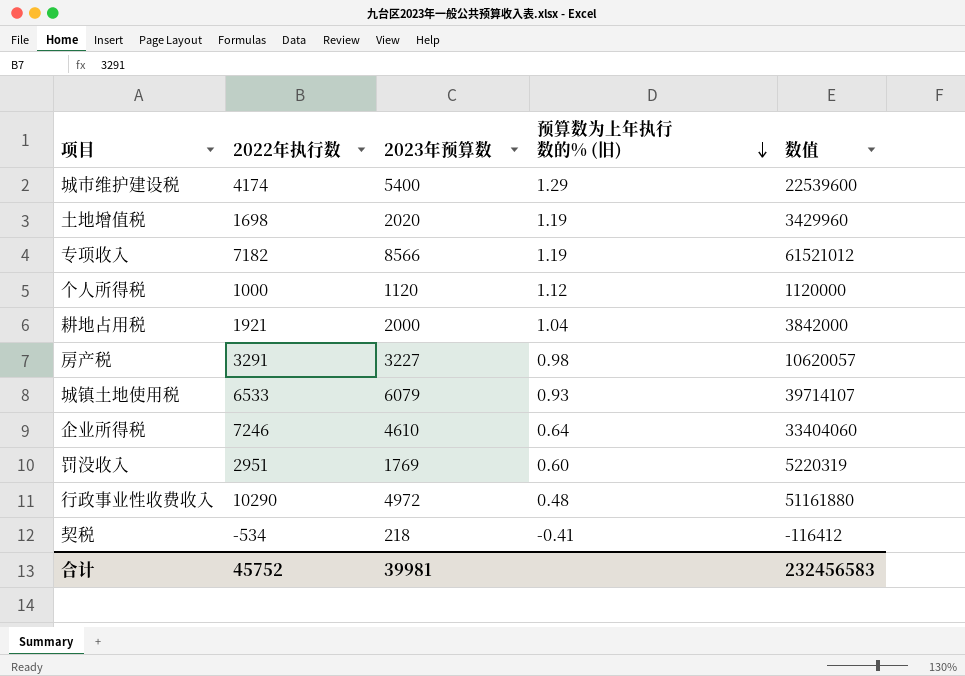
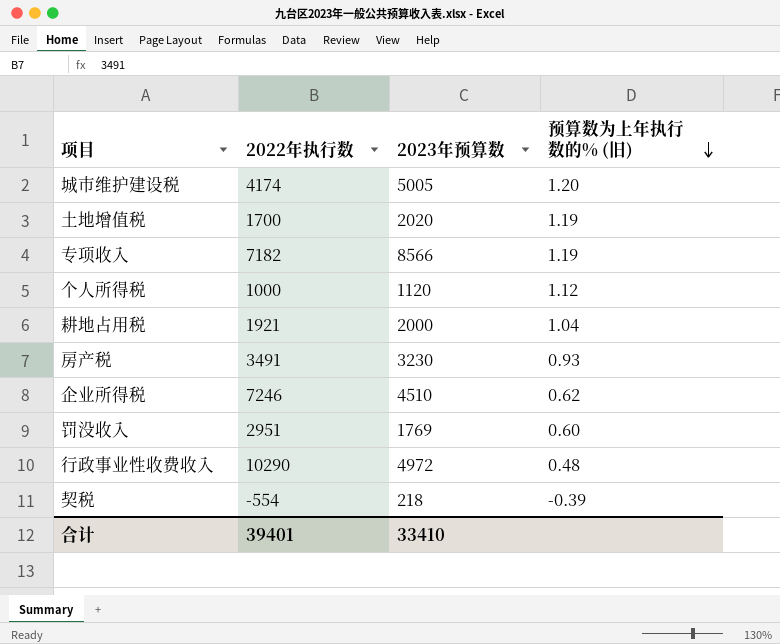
column 数值 | formula: [2022年执行数] * [2023年预算数] -> none
row 城镇土地使用税: 6533 | 6079 | 0.93 | 39714107 -> none
城市维护建设税 | 2023年预算数: 5400 -> 5005
城市维护建设税 | 预算数为上年执行数的% (旧): 1.29 -> 1.20
土地增值税 | 2022年执行数: 1698 -> 1700
房产税 | 2022年执行数: 3291 -> 3491
房产税 | 2023年预算数: 3227 -> 3230
房产税 | 预算数为上年执行数的% (旧): 0.98 -> 0.93
企业所得税 | 2023年预算数: 4610 -> 4510
企业所得税 | 预算数为上年执行数的% (旧): 0.64 -> 0.62
契税 | 2022年执行数: -534 -> -554
契税 | 预算数为上年执行数的% (旧): -0.41 -> -0.39
合计 | 2022年执行数: 45752 -> 39401
合计 | 2023年预算数: 39981 -> 33410

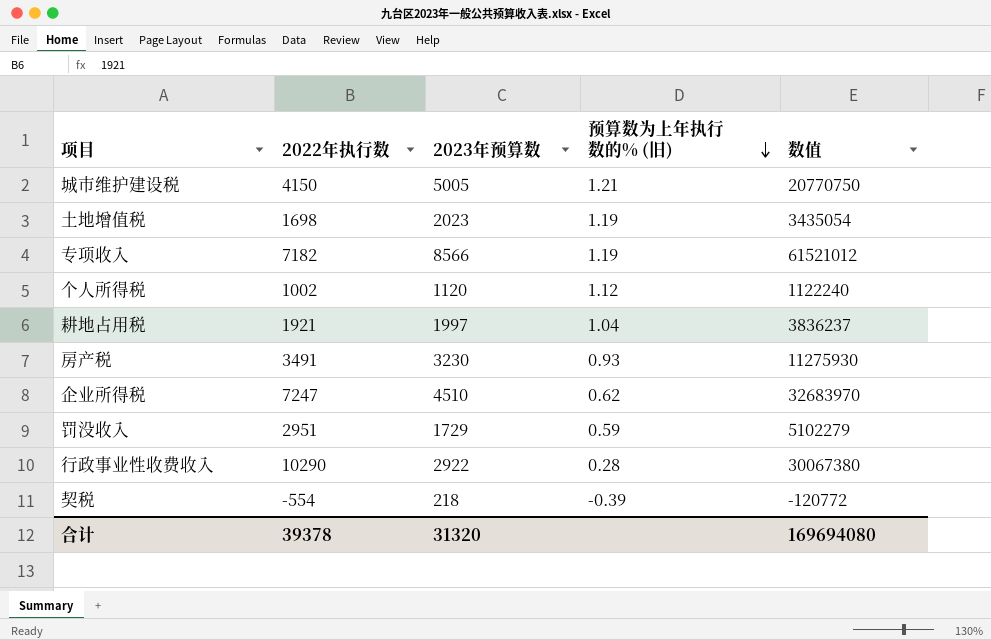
column 数值 | formula: none -> [2022年执行数] * [2023年预算数]
城市维护建设税 | 2022年执行数: 4174 -> 4150
城市维护建设税 | 预算数为上年执行数的% (旧): 1.20 -> 1.21
土地增值税 | 2022年执行数: 1700 -> 1698
土地增值税 | 2023年预算数: 2020 -> 2023
个人所得税 | 2022年执行数: 1000 -> 1002
耕地占用税 | 2023年预算数: 2000 -> 1997
企业所得税 | 2022年执行数: 7246 -> 7247
罚没收入 | 2023年预算数: 1769 -> 1729
罚没收入 | 预算数为上年执行数的% (旧): 0.60 -> 0.59
行政事业性收费收入 | 2023年预算数: 4972 -> 2922
行政事业性收费收入 | 预算数为上年执行数的% (旧): 0.48 -> 0.28
合计 | 2022年执行数: 39401 -> 39378
合计 | 2023年预算数: 33410 -> 31320

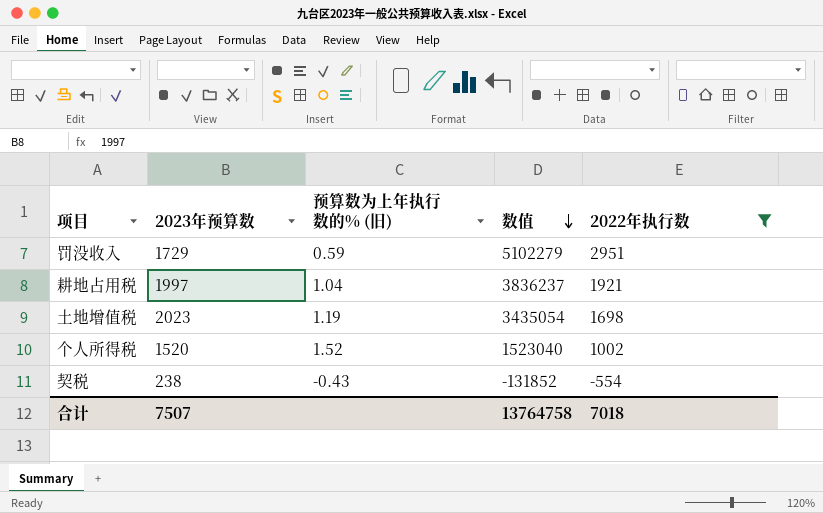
filter: none -> 2022年执行数 <= 2951
row order: 预算数为上年执行数的% (旧) descending -> 数值 descending
column 2022年执行数 | position: 2 -> 5
个人所得税 | 2023年预算数: 1120 -> 1520
个人所得税 | 预算数为上年执行数的% (旧): 1.12 -> 1.52
个人所得税 | 数值: 1122240 -> 1523040
契税 | 2023年预算数: 218 -> 238
契税 | 预算数为上年执行数的% (旧): -0.39 -> -0.43
契税 | 数值: -120772 -> -131852
合计 | 2023年预算数: 31320 -> 7507
合计 | 数值: 169694080 -> 13764758
合计 | 2022年执行数: 39378 -> 7018

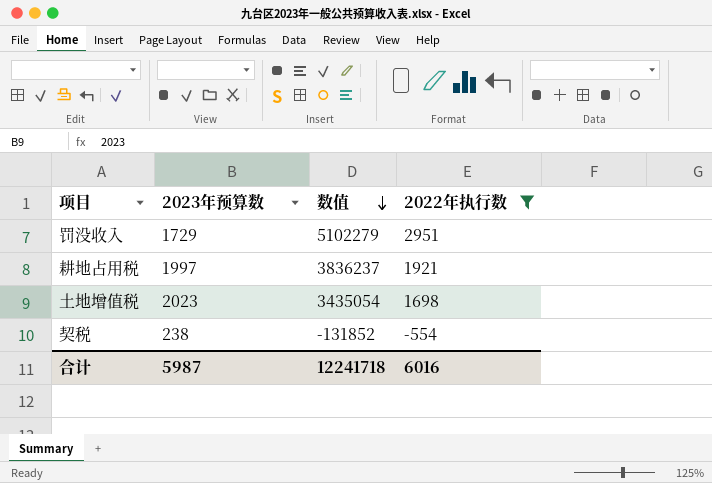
column 预算数为上年执行数的% (旧) | formula: [2023年预算数] / [2022年执行数] -> none
row 个人所得税: 1520 | 1.52 | 1523040 | 1002 -> none
合计 | 2023年预算数: 7507 -> 5987
合计 | 数值: 13764758 -> 12241718
合计 | 2022年执行数: 7018 -> 6016

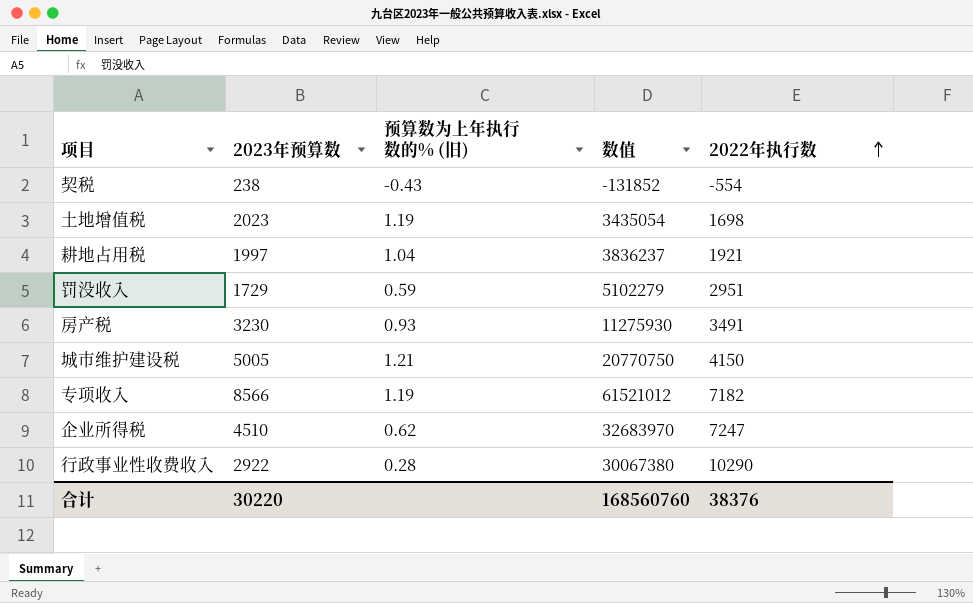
filter: 2022年执行数 <= 2951 -> none
row order: 数值 descending -> 2022年执行数 ascending
column 预算数为上年执行数的% (旧) | formula: none -> [2023年预算数] / [2022年执行数]
合计 | 2023年预算数: 5987 -> 30220
合计 | 数值: 12241718 -> 168560760
合计 | 2022年执行数: 6016 -> 38376

